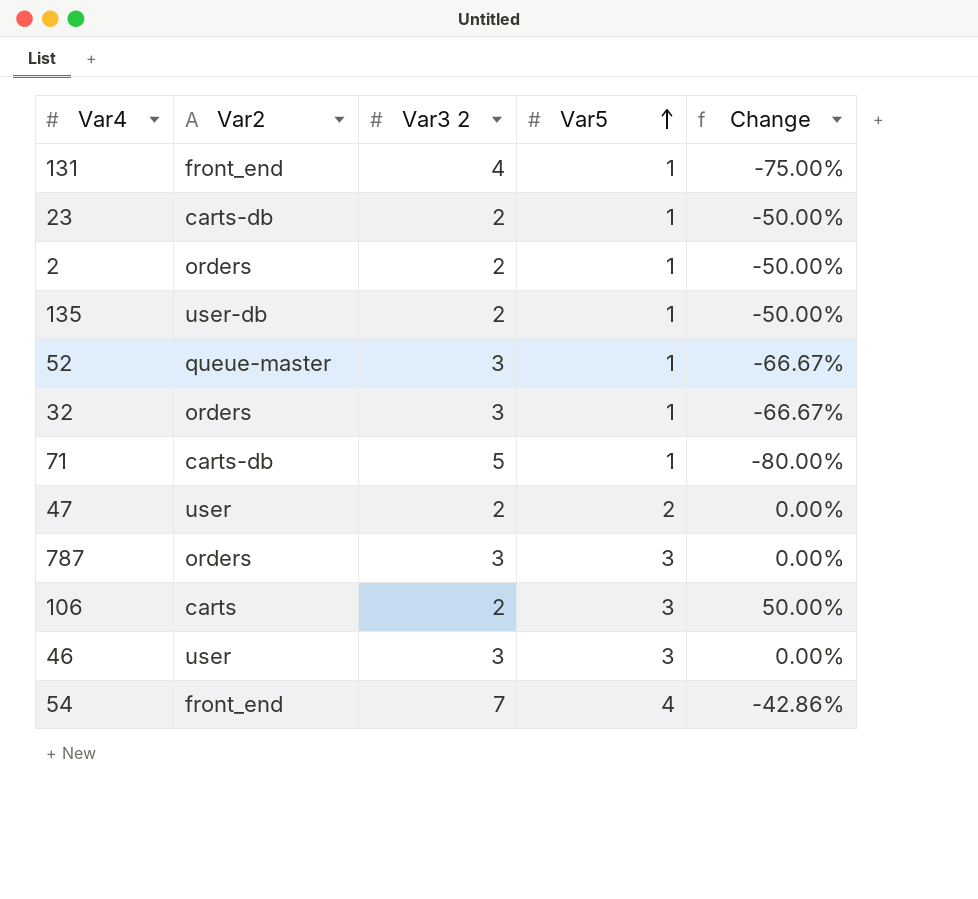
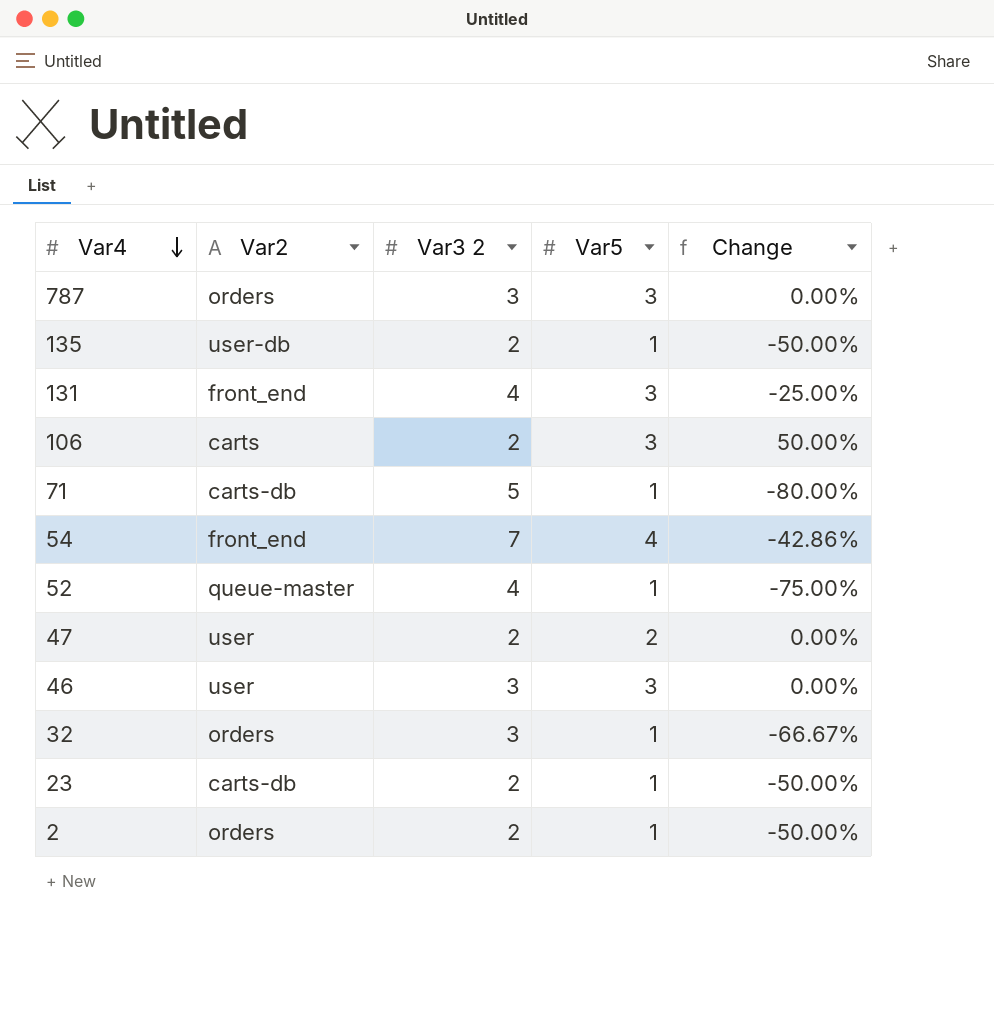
row order: Var5 ascending -> Var4 descending
131 | Var5: 1 -> 3
131 | Change: -75.00% -> -25.00%
52 | Var3 2: 3 -> 4
52 | Change: -66.67% -> -75.00%

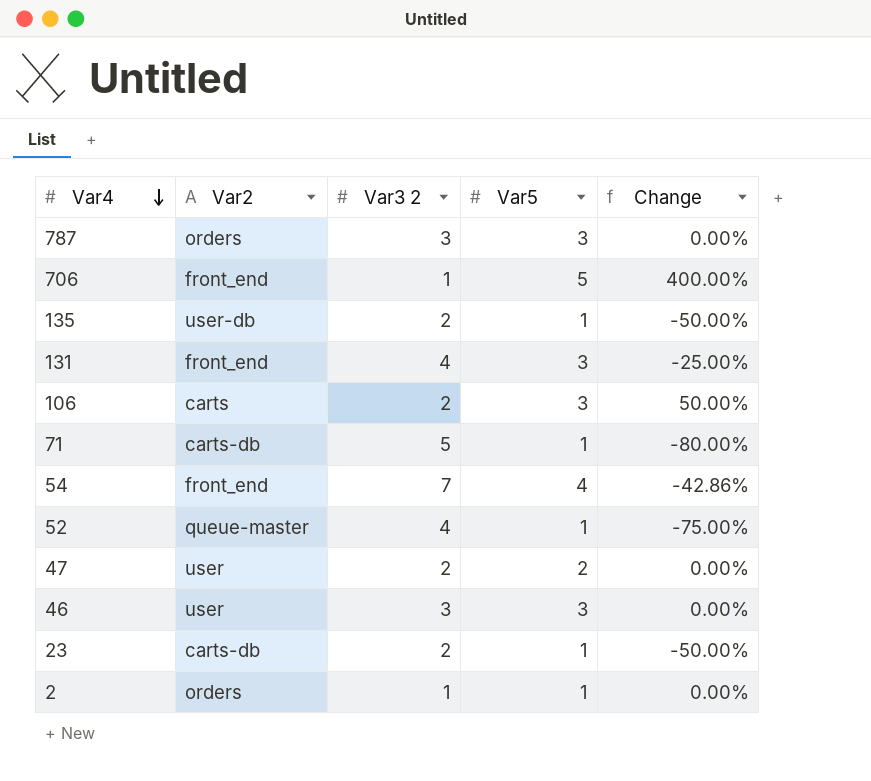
row 32: orders | 3 | 1 | -66.67% -> none
row 706: none -> front_end | 1 | 5 | 400.00%
2 | Var3 2: 2 -> 1
2 | Change: -50.00% -> 0.00%

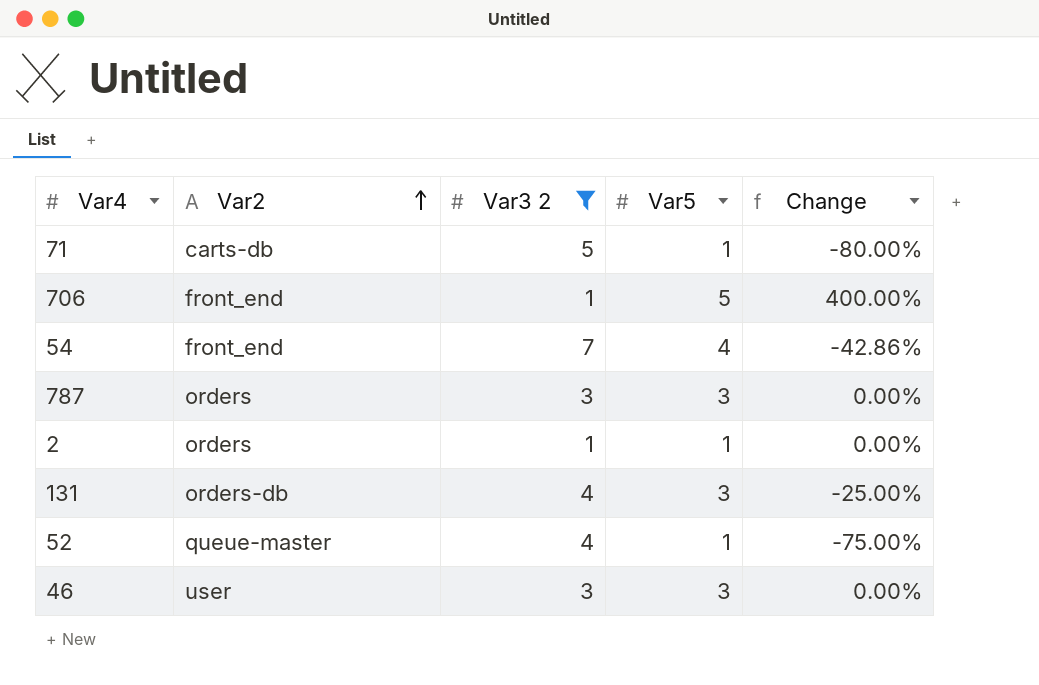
filter: none -> Var3 2 != 2
row order: Var4 descending -> Var2 ascending
131 | Var2: front_end -> orders-db

